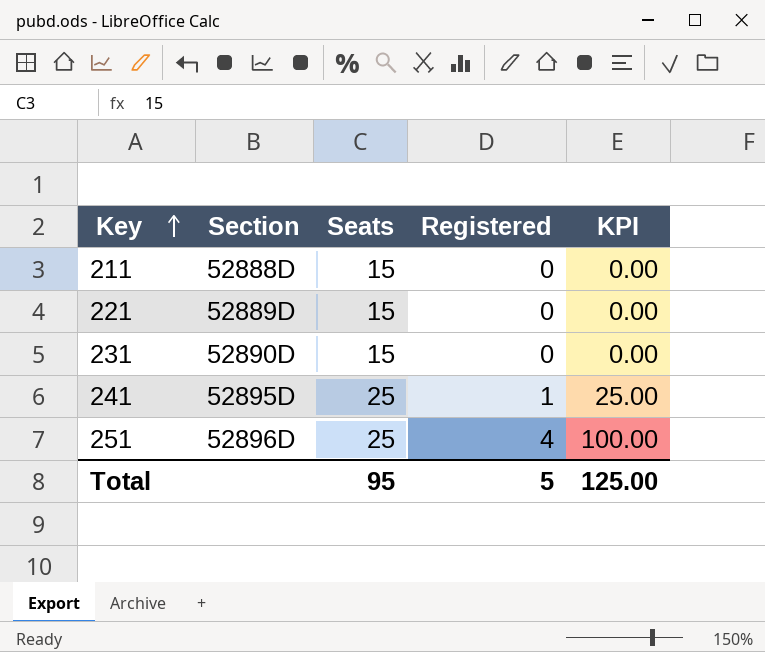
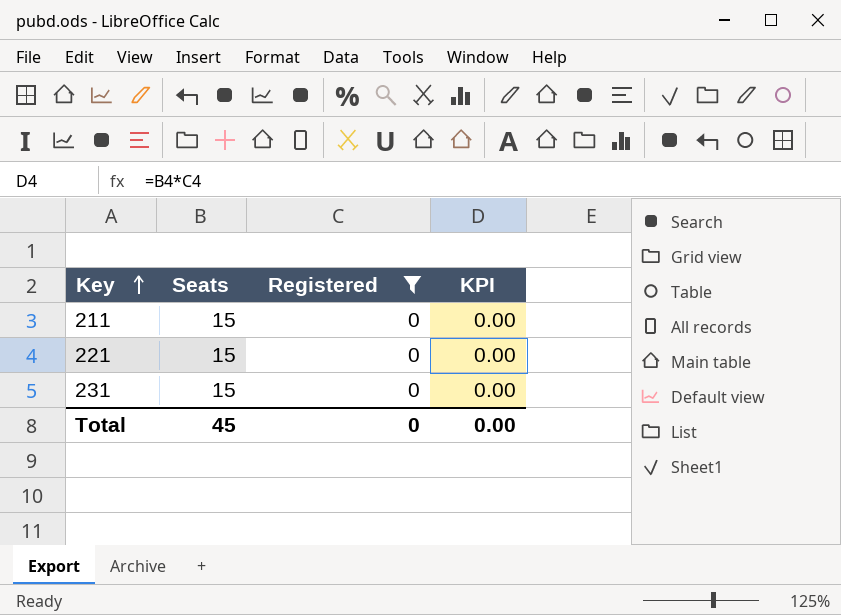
filter: none -> Registered = 0
column Section | position: 2 -> none
Total | Seats: 95 -> 45
Total | Registered: 5 -> 0
Total | KPI: 125.00 -> 0.00

